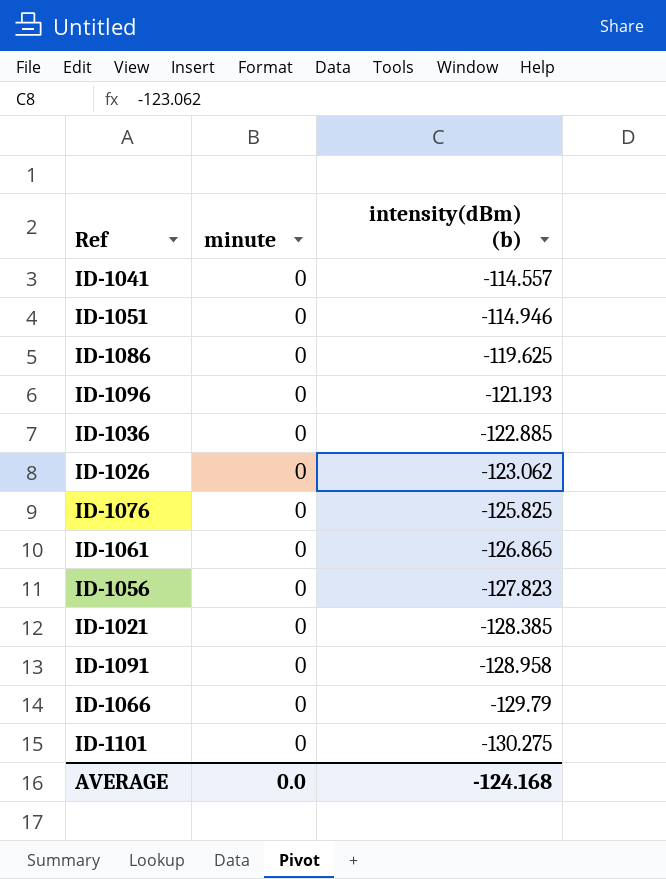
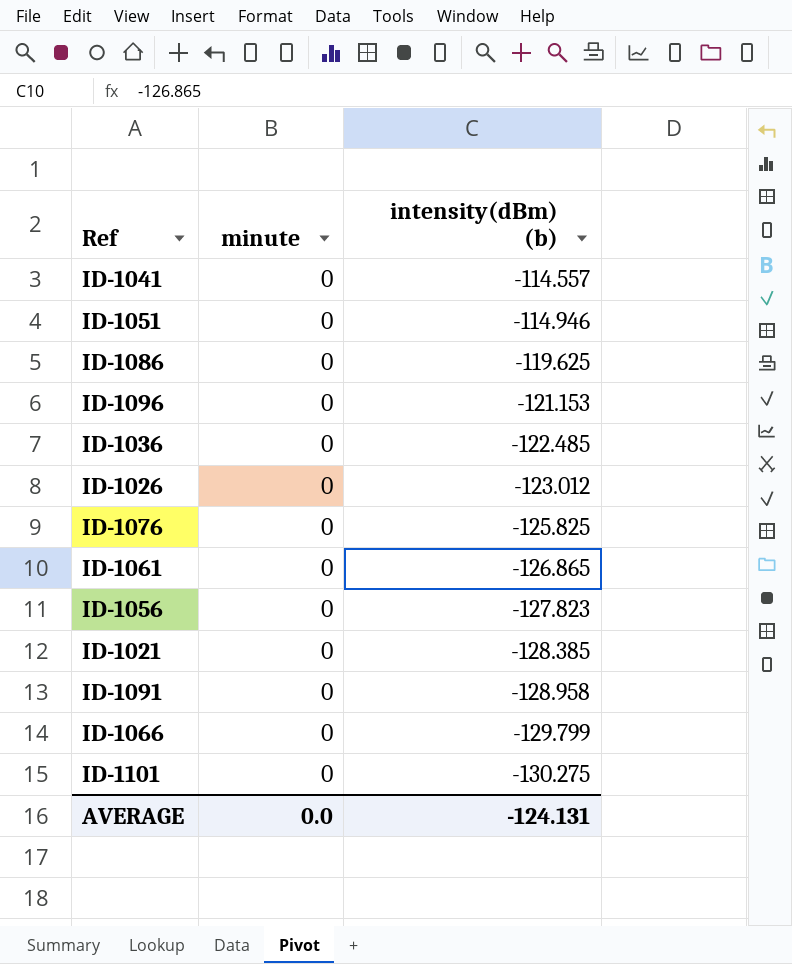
ID-1096 | intensity(dBm) (b): -121.193 -> -121.153
ID-1036 | intensity(dBm) (b): -122.885 -> -122.485
ID-1026 | intensity(dBm) (b): -123.062 -> -123.012
ID-1066 | intensity(dBm) (b): -129.79 -> -129.799
AVERAGE | intensity(dBm) (b): -124.168 -> -124.131

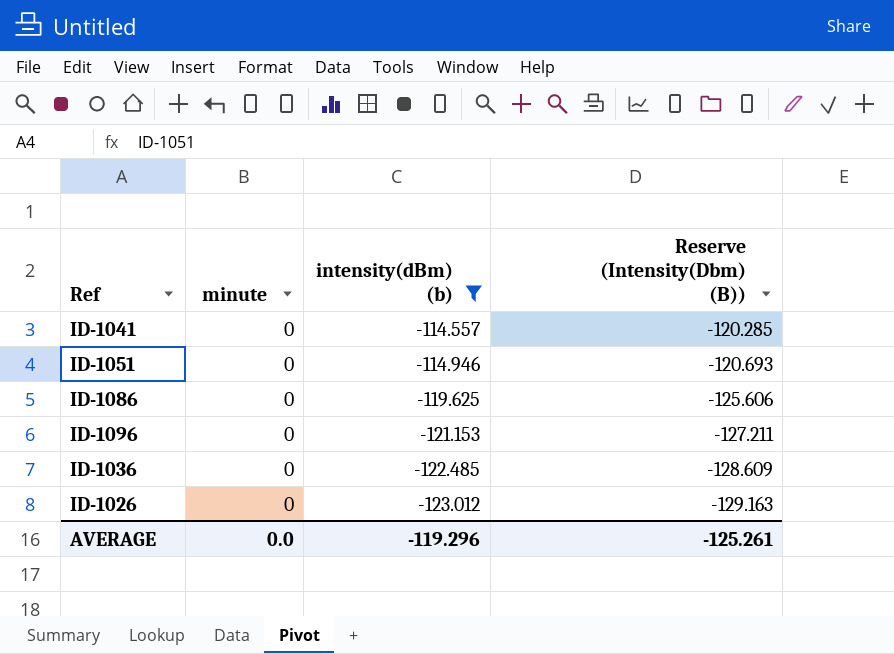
filter: none -> intensity(dBm) (b) >= -123.012
column Reserve (Intensity(Dbm) (B)) | formula: none -> [intensity(dBm) (b)] * 1.05
AVERAGE | intensity(dBm) (b): -124.131 -> -119.296

